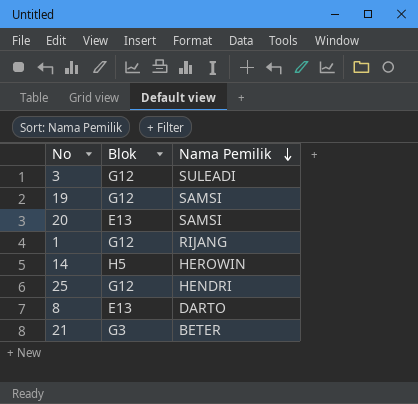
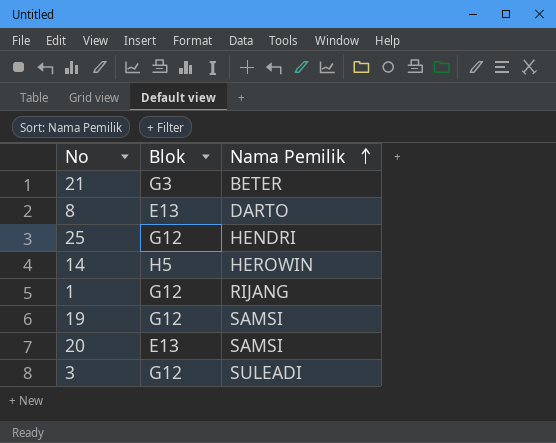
row order: Nama Pemilik descending -> Nama Pemilik ascending

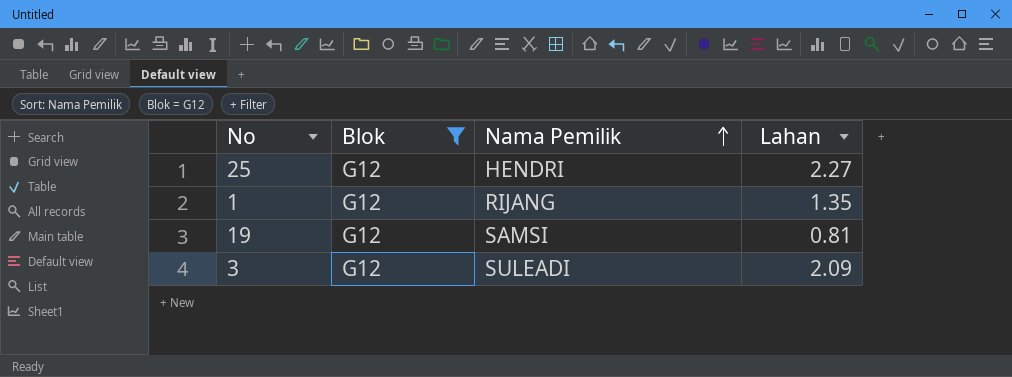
filter: none -> Blok = G12
column Lahan | position: none -> 4

